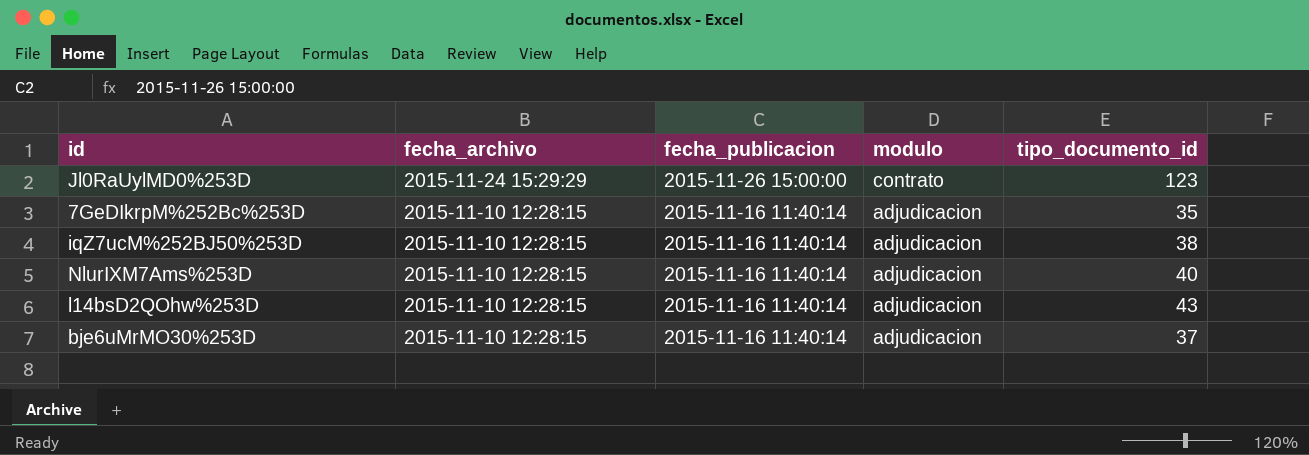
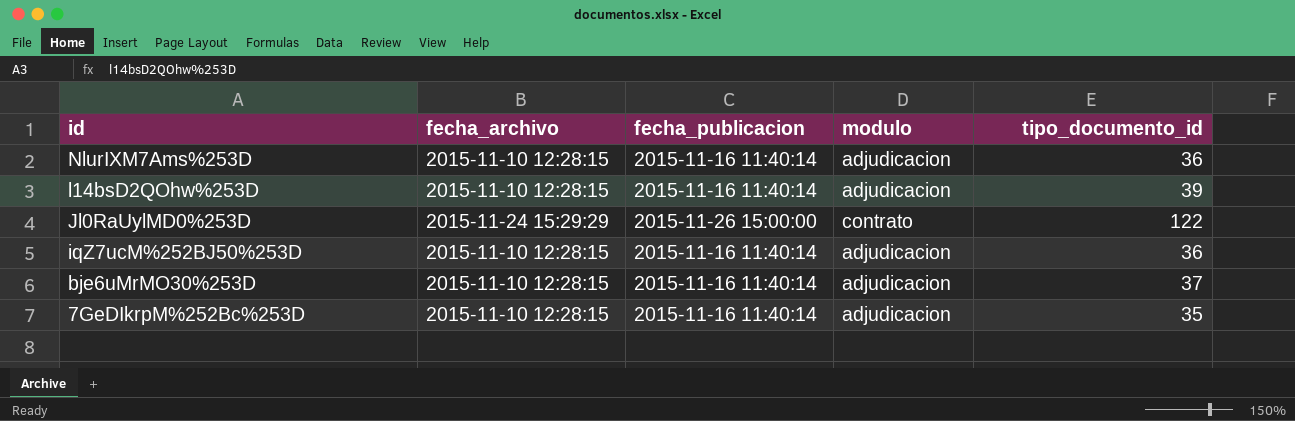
row order: fecha_archivo descending -> id descending
NlurIXM7Ams%253D | tipo_documento_id: 40 -> 36
l14bsD2QOhw%253D | tipo_documento_id: 43 -> 39
Jl0RaUylMD0%253D | tipo_documento_id: 123 -> 122
iqZ7ucM%252BJ50%253D | tipo_documento_id: 38 -> 36

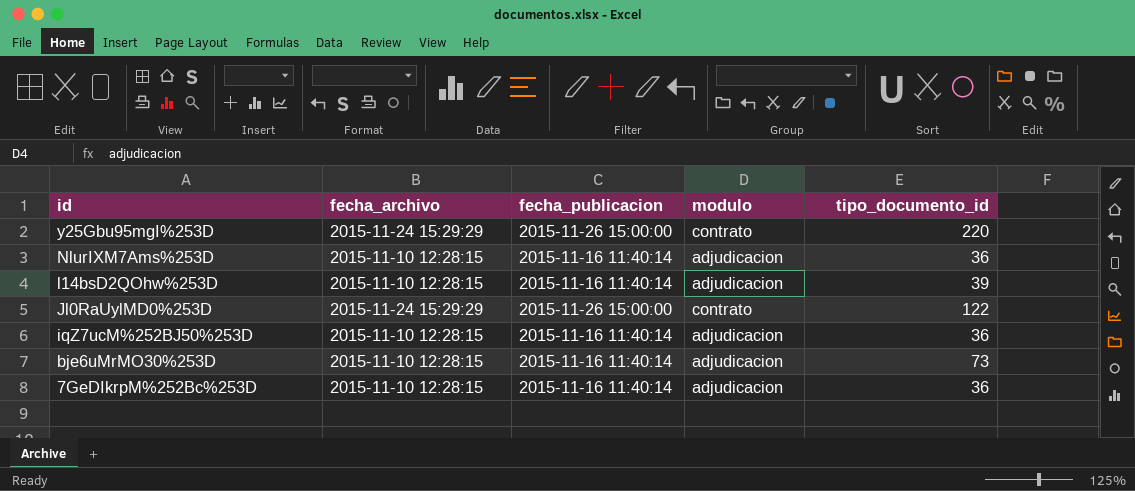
row y25Gbu95mgI%253D: none -> 2015-11-24 15:29:29 | 2015-11-26 15:00:00 | contrato | 220
bje6uMrMO30%253D | tipo_documento_id: 37 -> 73
7GeDIkrpM%252Bc%253D | tipo_documento_id: 35 -> 36

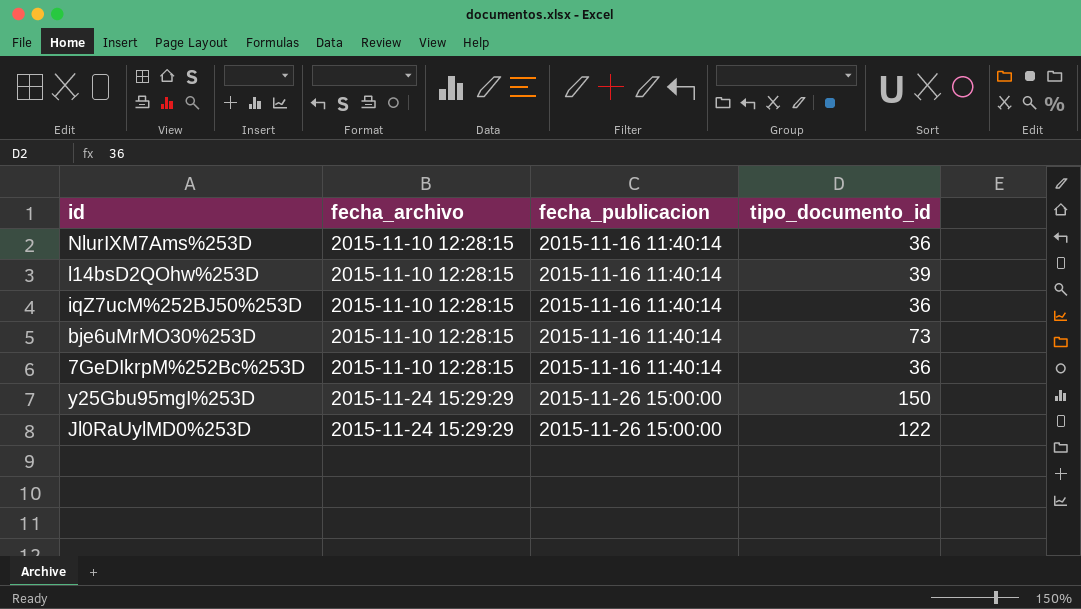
row order: id descending -> fecha_archivo ascending
column modulo | position: 4 -> none
y25Gbu95mgI%253D | tipo_documento_id: 220 -> 150

